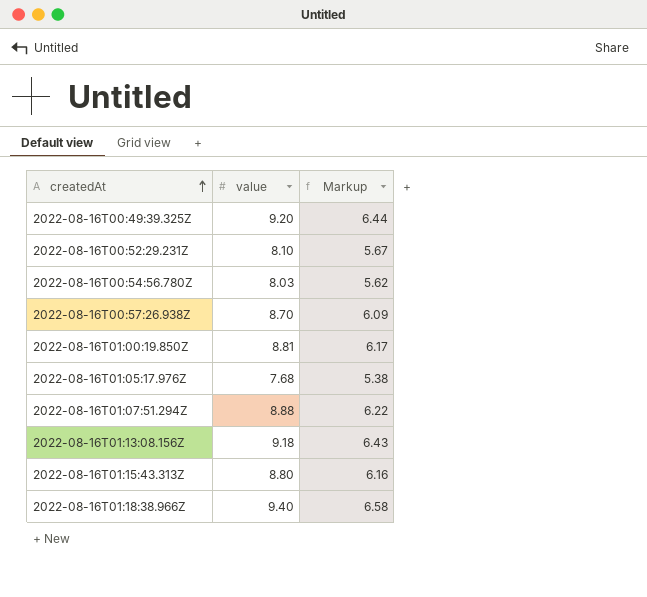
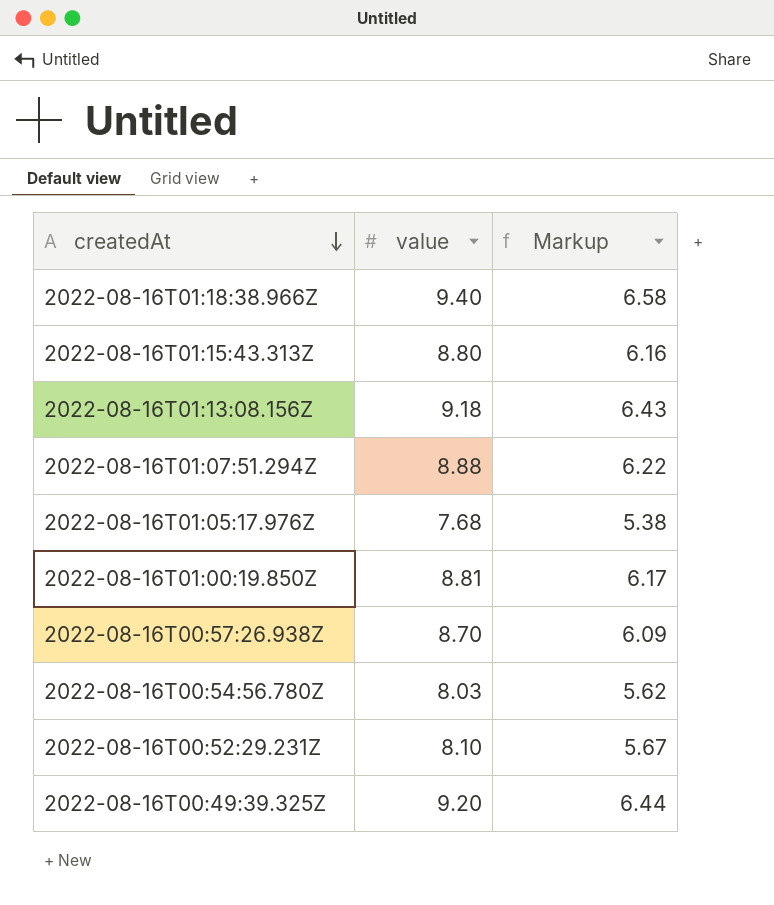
row order: createdAt ascending -> createdAt descending

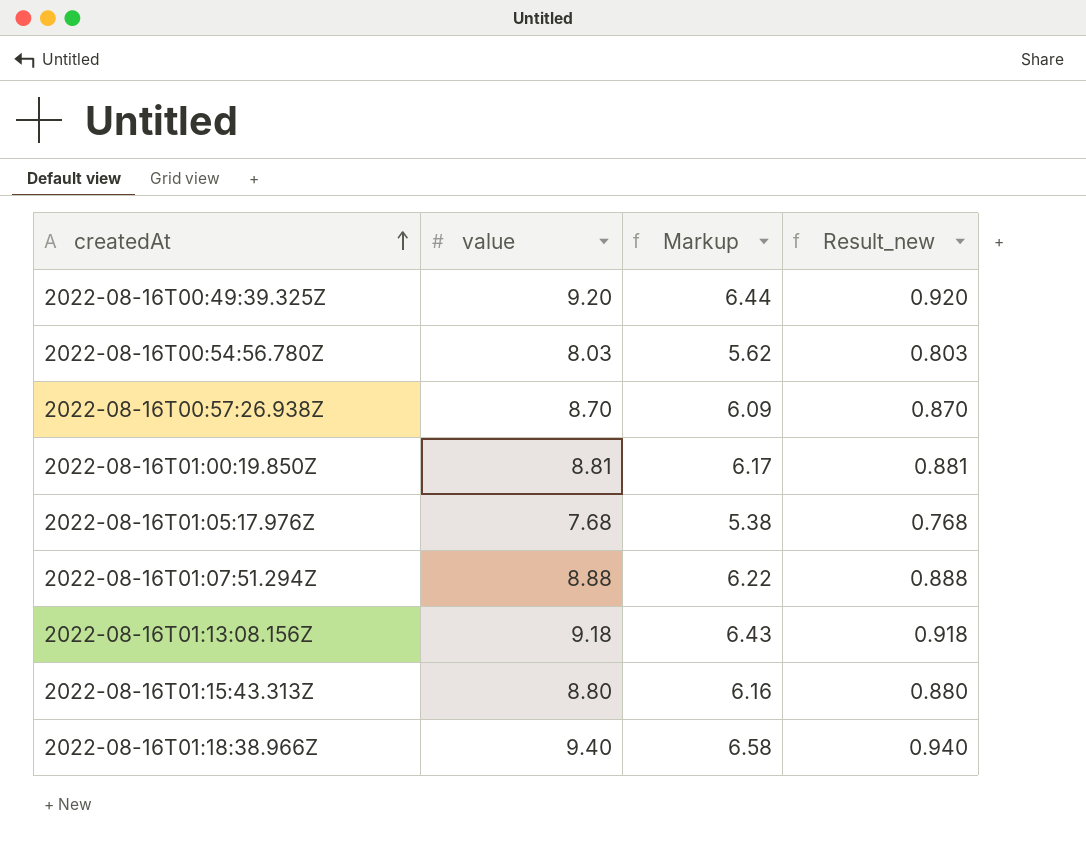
row order: createdAt descending -> createdAt ascending
column Result_new | formula: none -> [value] * 0.1
row 2022-08-16T00:52:29.231Z: 8.10 | 5.67 -> none

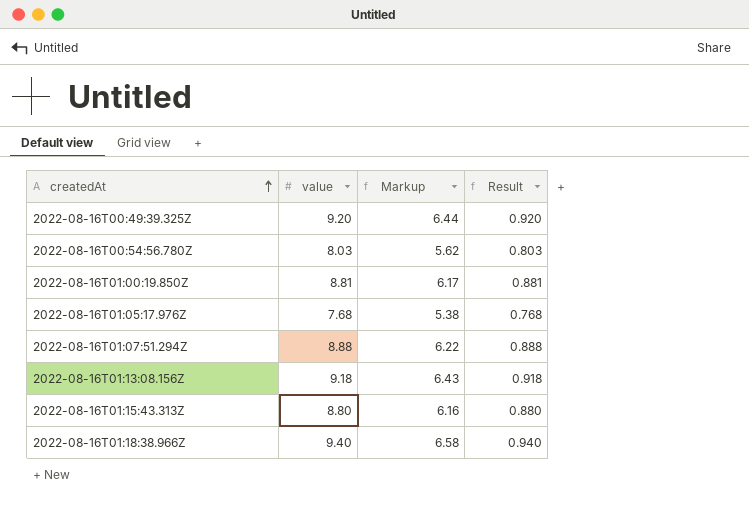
column name: Result_new -> Result
row 2022-08-16T00:57:26.938Z: 8.70 | 6.09 | 0.870 -> none

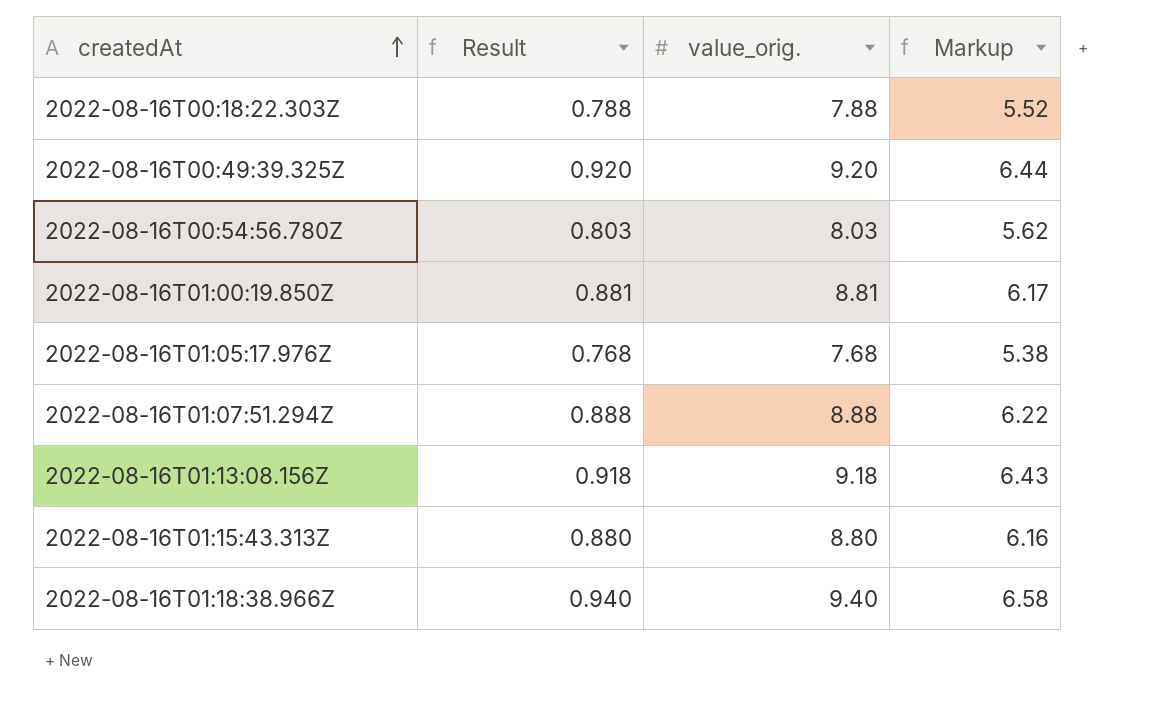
column Result | position: 4 -> 2
column name: value -> value_orig.
row 2022-08-16T00:18:22.303Z: none -> 0.788 | 7.88 | 5.52

